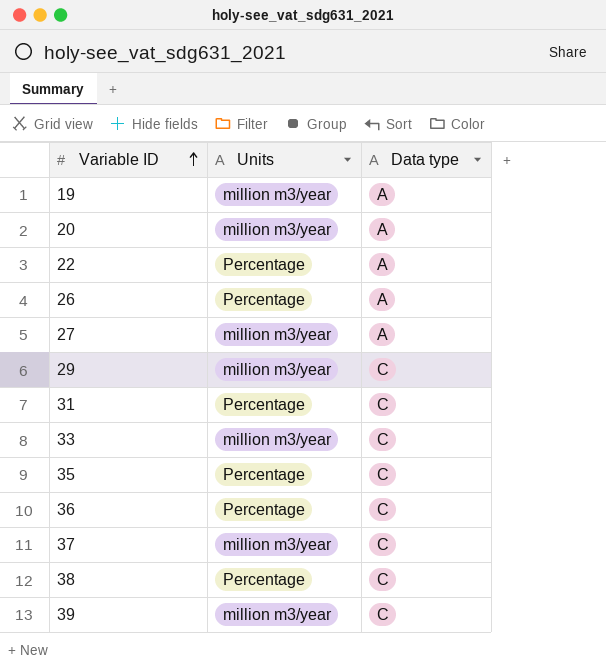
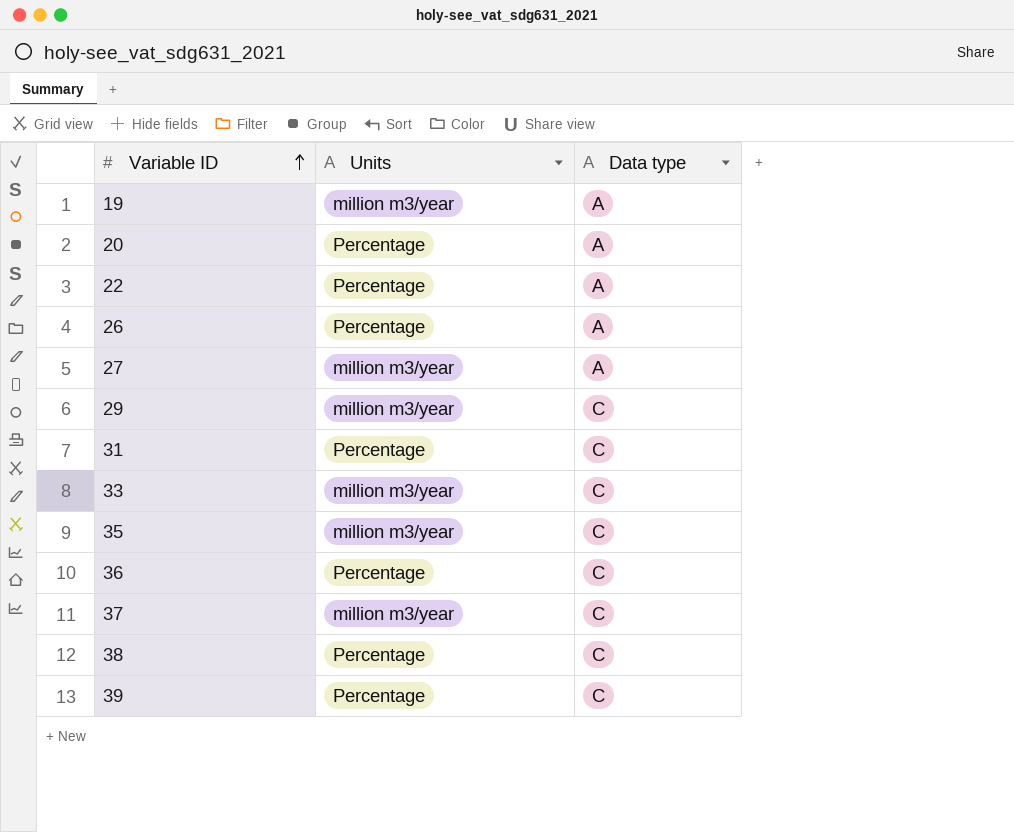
20 | Units: million m3/year -> Percentage
35 | Units: Percentage -> million m3/year
39 | Units: million m3/year -> Percentage

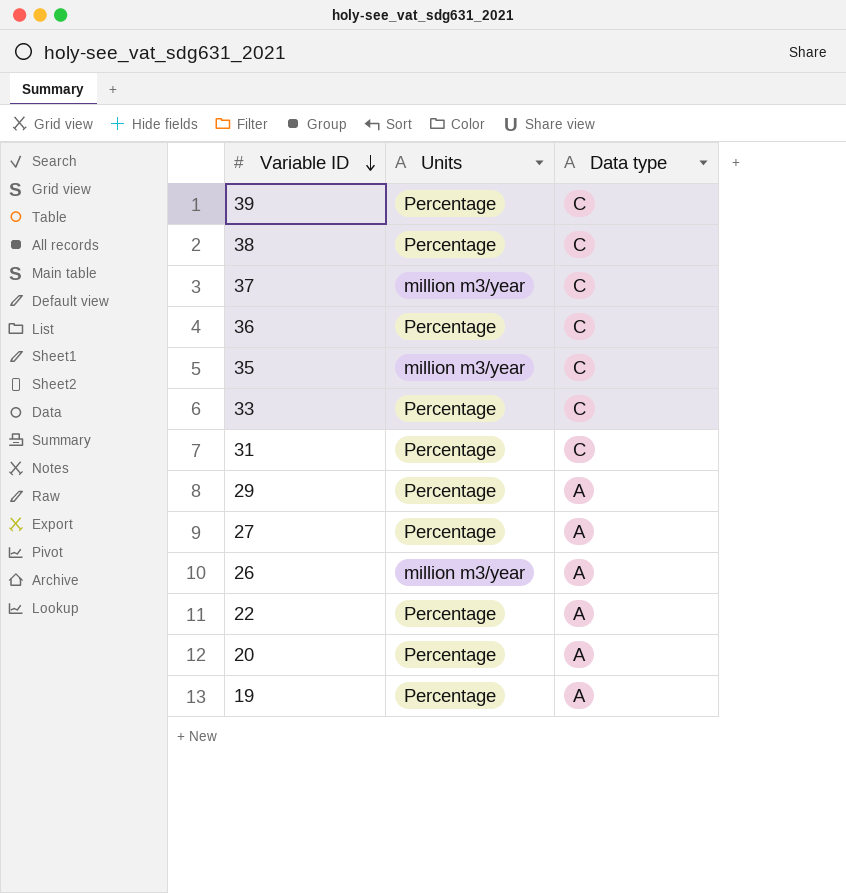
row order: Variable ID ascending -> Variable ID descending
33 | Units: million m3/year -> Percentage
29 | Units: million m3/year -> Percentage
29 | Data type: C -> A
27 | Units: million m3/year -> Percentage
26 | Units: Percentage -> million m3/year
19 | Units: million m3/year -> Percentage

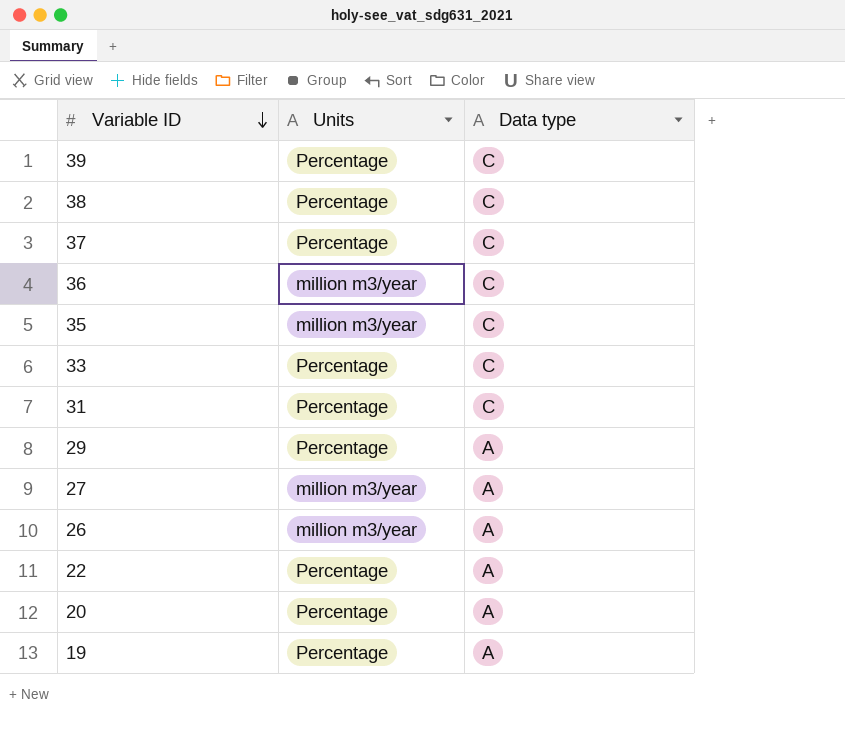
37 | Units: million m3/year -> Percentage
36 | Units: Percentage -> million m3/year
27 | Units: Percentage -> million m3/year

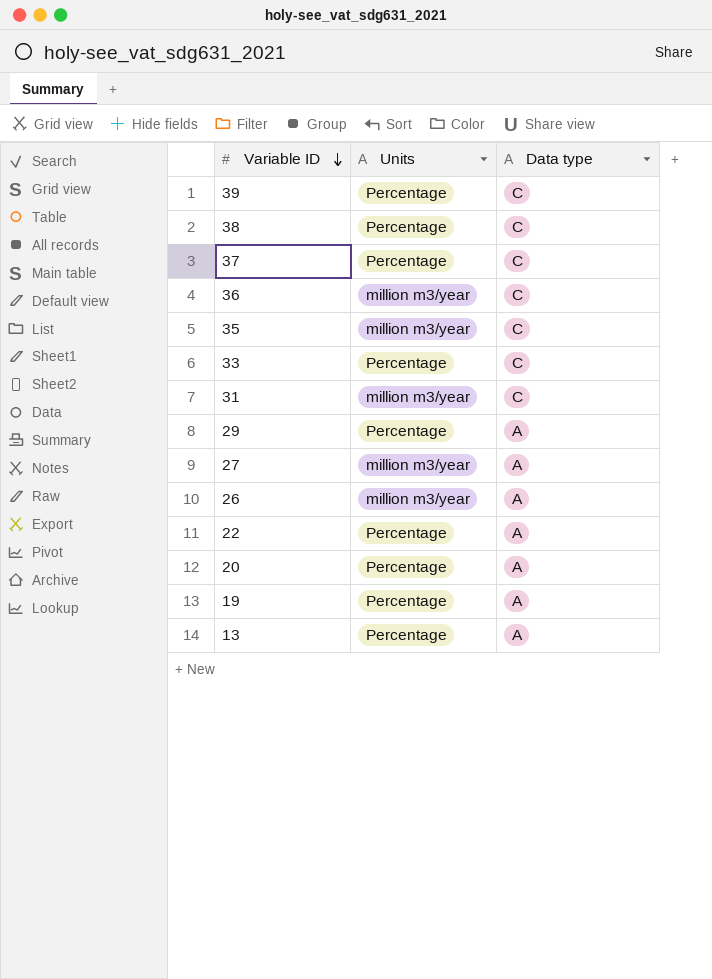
31 | Units: Percentage -> million m3/year
row 13: none -> Percentage | A

